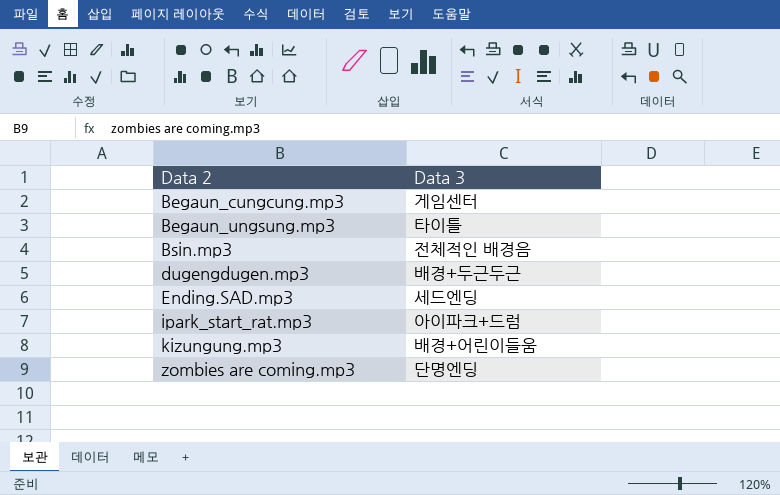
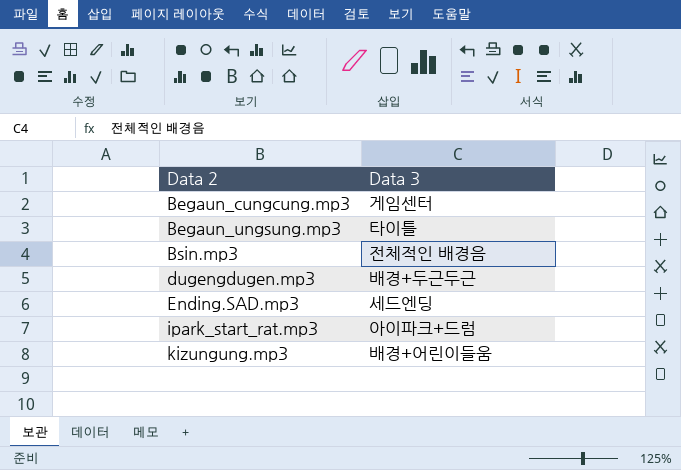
row zombies are coming.mp3: 단명엔딩 -> none

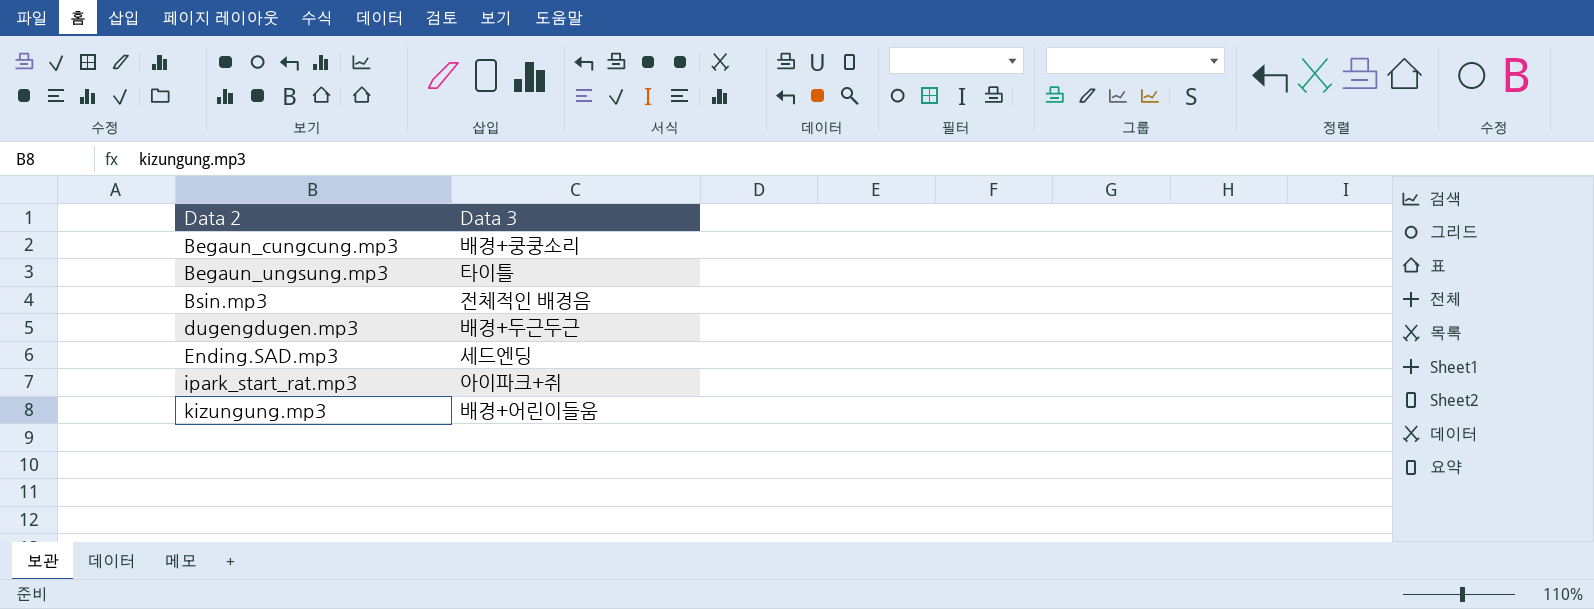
Begaun_cungcung.mp3 | Data 3: 게임센터 -> 배경+쿵쿵소리
ipark_start_rat.mp3 | Data 3: 아이파크+드럼 -> 아이파크+쥐

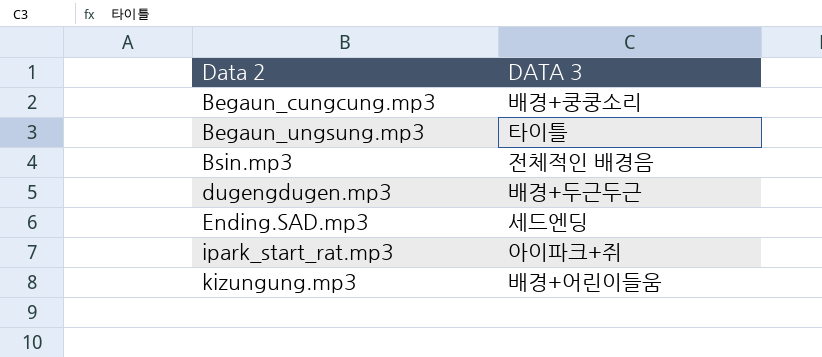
column name: Data 3 -> DATA 3

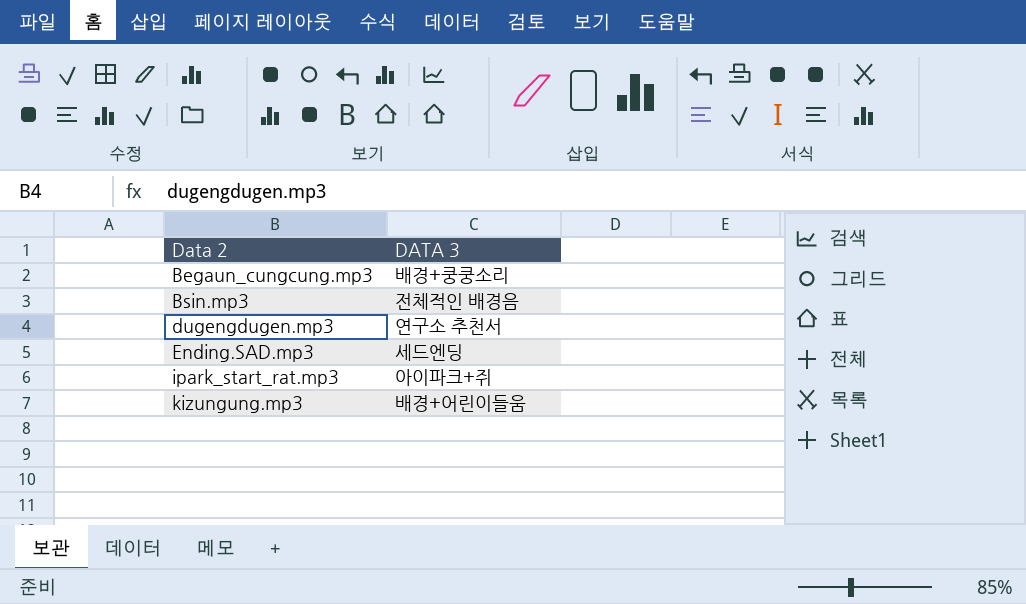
row Begaun_ungsung.mp3: 타이틀 -> none
dugengdugen.mp3 | DATA 3: 배경+두근두근 -> 연구소 추천서

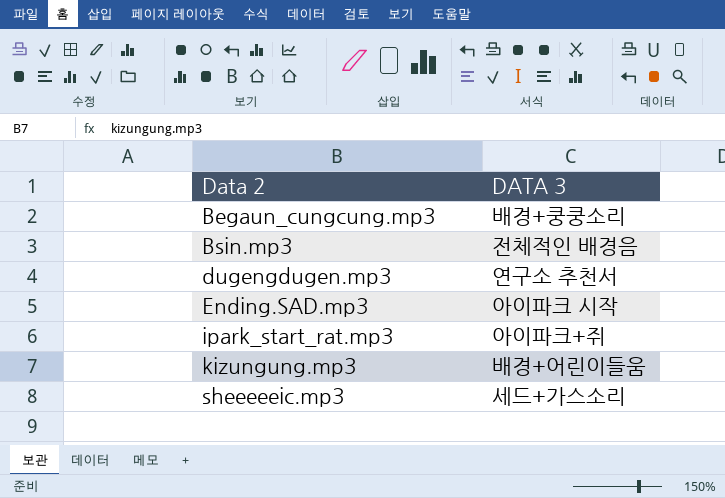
Ending.SAD.mp3 | DATA 3: 세드엔딩 -> 아이파크 시작
row sheeeeeic.mp3: none -> 세드+가스소리

